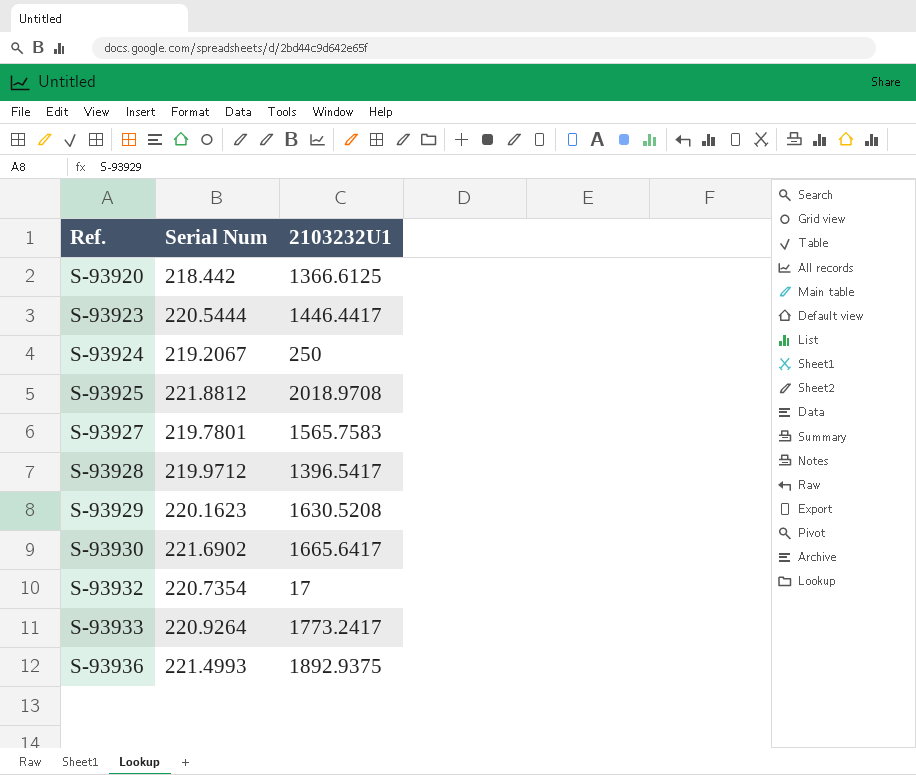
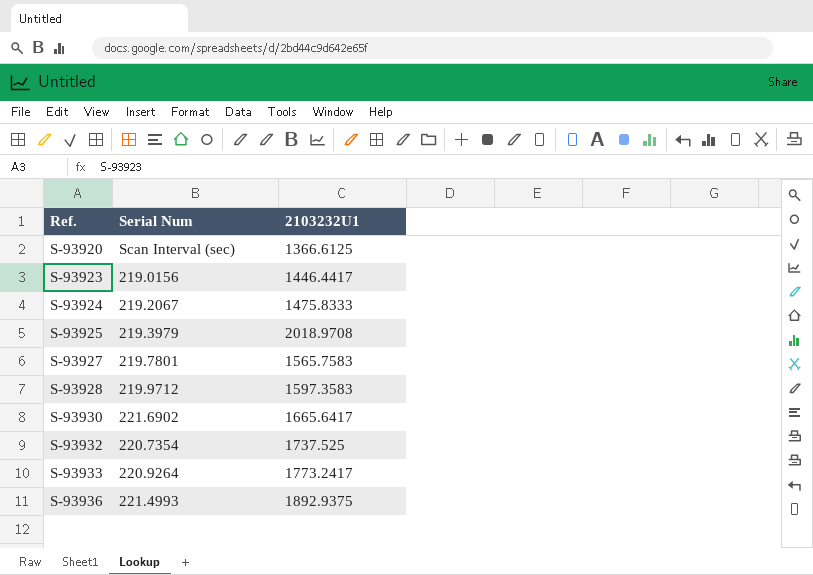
row S-93929: 220.1623 | 1630.5208 -> none
S-93920 | Serial Num: 218.442 -> Scan Interval (sec)
S-93923 | Serial Num: 220.5444 -> 219.0156
S-93924 | 2103232U1: 250 -> 1475.8333
S-93925 | Serial Num: 221.8812 -> 219.3979
S-93928 | 2103232U1: 1396.5417 -> 1597.3583
S-93932 | 2103232U1: 17 -> 1737.525

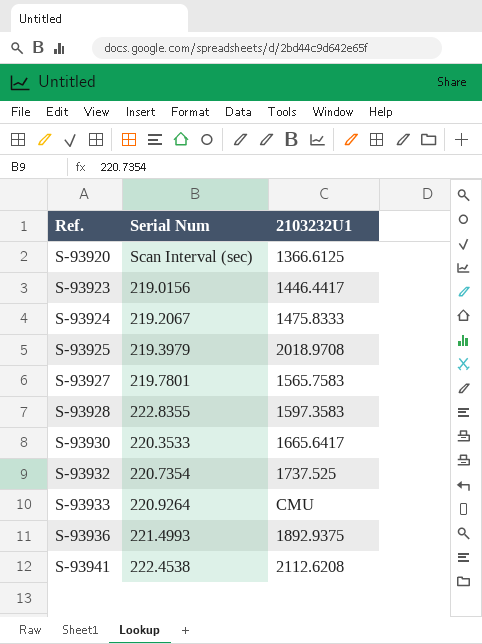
S-93928 | Serial Num: 219.9712 -> 222.8355
S-93930 | Serial Num: 221.6902 -> 220.3533
S-93933 | 2103232U1: 1773.2417 -> CMU
row S-93941: none -> 222.4538 | 2112.6208

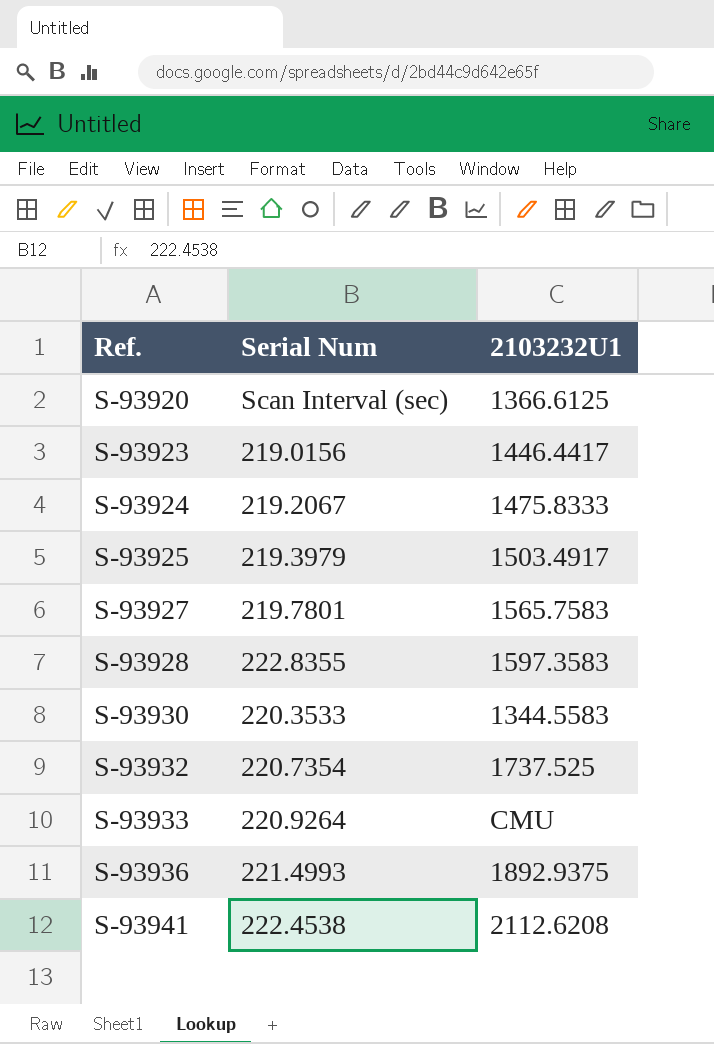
S-93925 | 2103232U1: 2018.9708 -> 1503.4917
S-93930 | 2103232U1: 1665.6417 -> 1344.5583

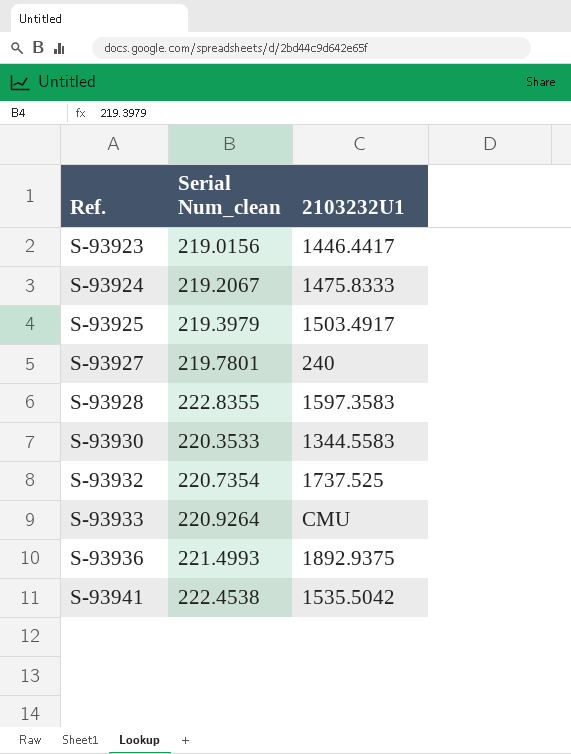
column name: Serial Num -> Serial Num_clean
row S-93920: Scan Interval (sec) | 1366.6125 -> none
S-93927 | 2103232U1: 1565.7583 -> 240
S-93941 | 2103232U1: 2112.6208 -> 1535.5042

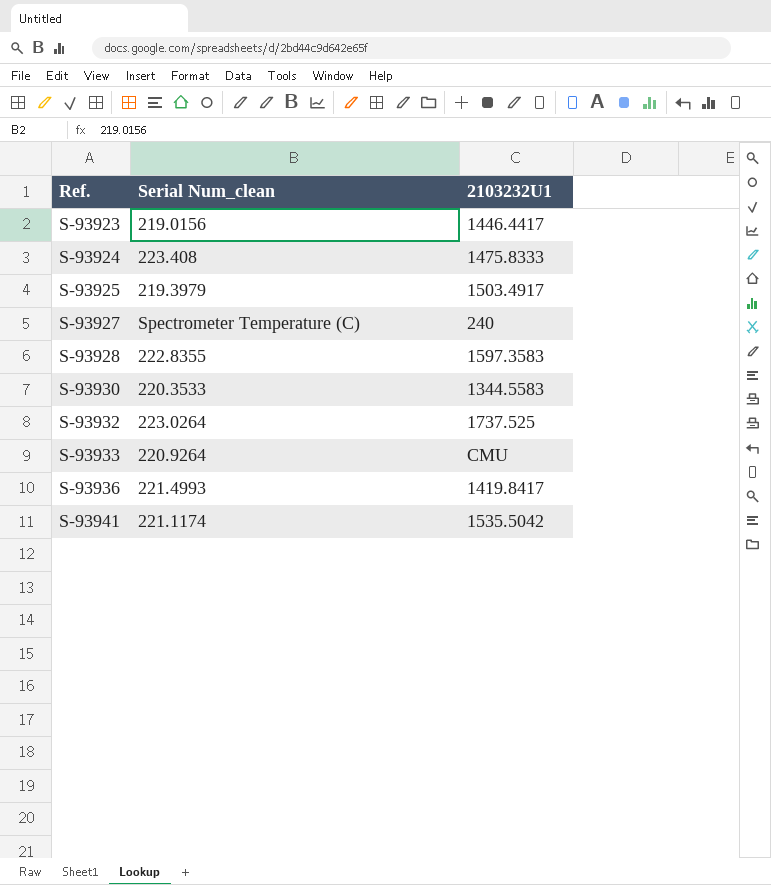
S-93924 | Serial Num_clean: 219.2067 -> 223.408
S-93927 | Serial Num_clean: 219.7801 -> Spectrometer Temperature (C)
S-93932 | Serial Num_clean: 220.7354 -> 223.0264
S-93936 | 2103232U1: 1892.9375 -> 1419.8417
S-93941 | Serial Num_clean: 222.4538 -> 221.1174

